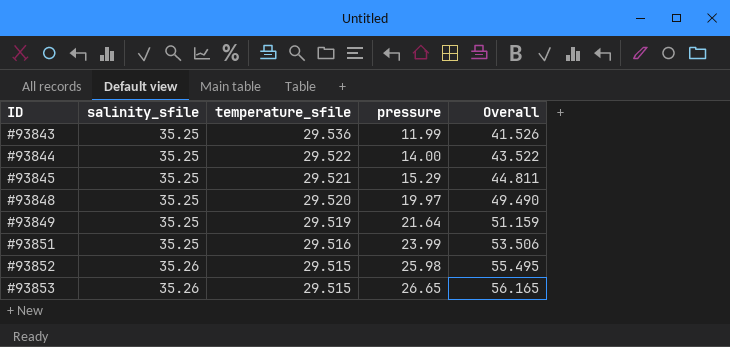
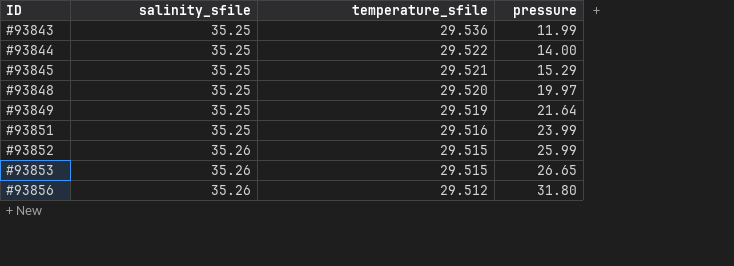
column Overall | formula: [temperature_sfile] + [pressure] -> none
#93852 | pressure: 25.98 -> 25.99
row #93856: none -> 35.26 | 29.512 | 31.80

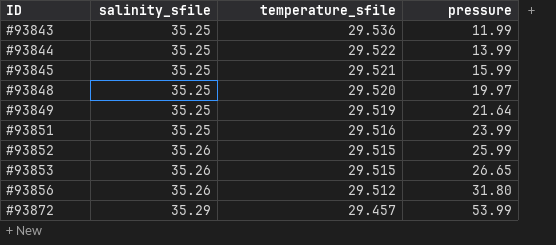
#93844 | pressure: 14.00 -> 13.99
#93845 | pressure: 15.29 -> 15.99
row #93872: none -> 35.29 | 29.457 | 53.99

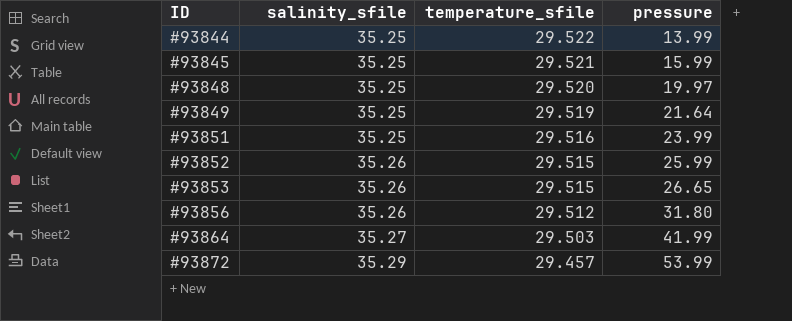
row #93843: 35.25 | 29.536 | 11.99 -> none
row #93864: none -> 35.27 | 29.503 | 41.99

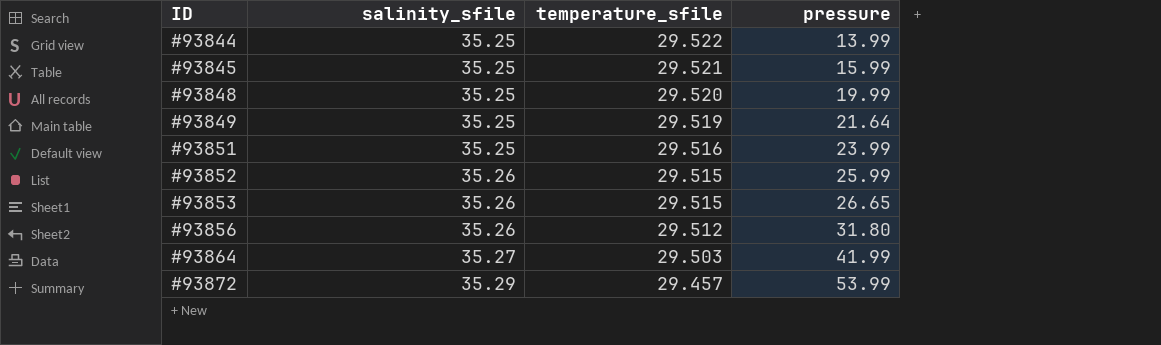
#93848 | pressure: 19.97 -> 19.99

